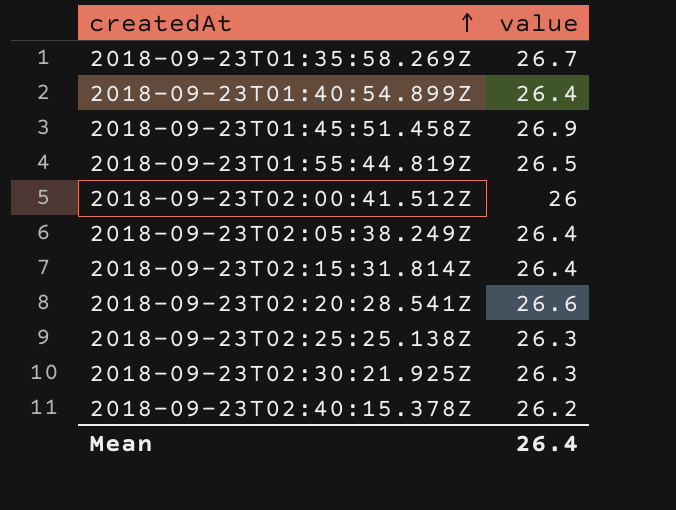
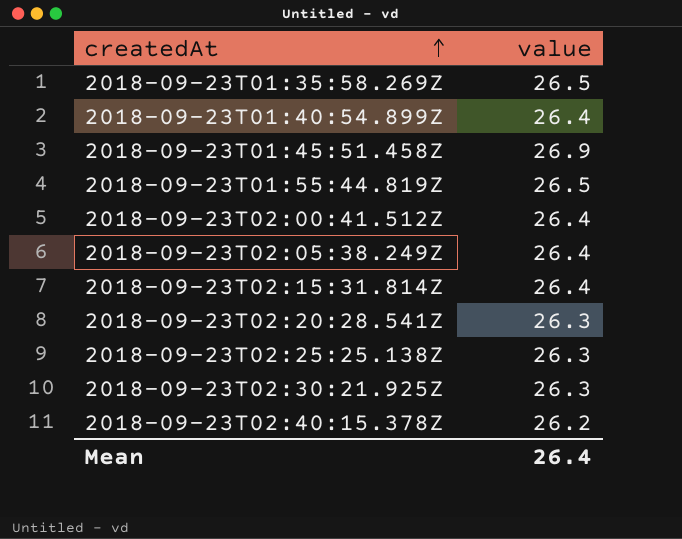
2018-09-23T01:35:58.269Z | value: 26.7 -> 26.5
2018-09-23T02:00:41.512Z | value: 26 -> 26.4
2018-09-23T02:20:28.541Z | value: 26.6 -> 26.3

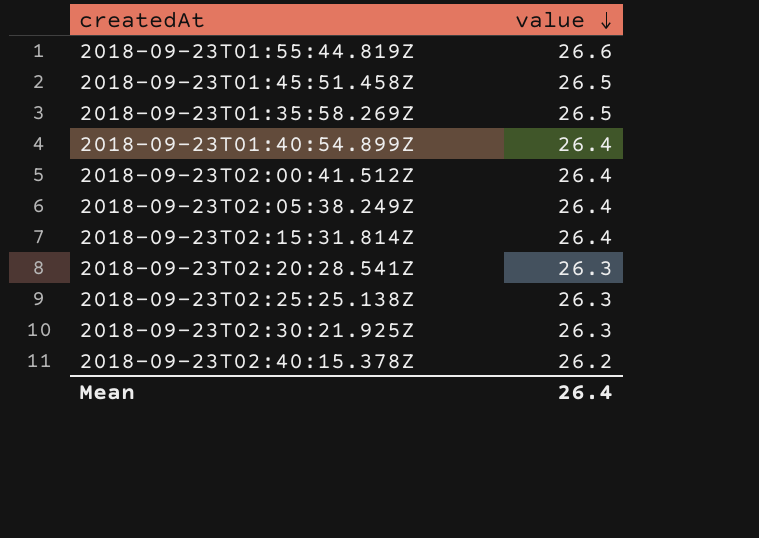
row order: createdAt ascending -> value descending
2018-09-23T01:55:44.819Z | value: 26.5 -> 26.6
2018-09-23T01:45:51.458Z | value: 26.9 -> 26.5

